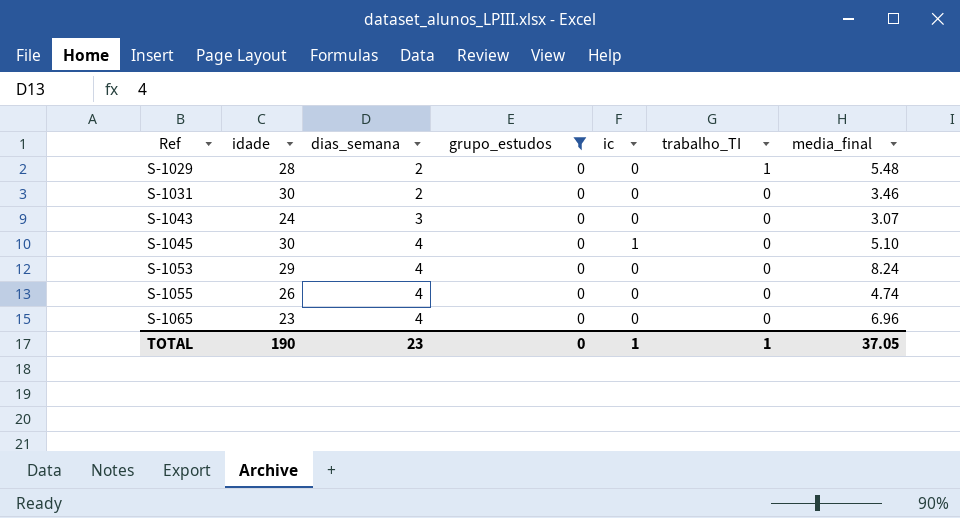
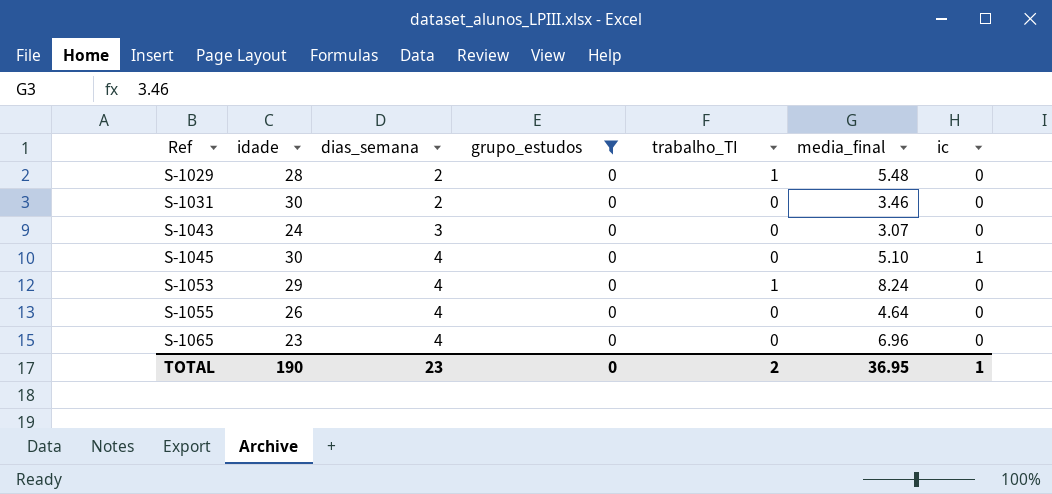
column ic | position: 5 -> 7
S-1053 | trabalho_TI: 0 -> 1
S-1055 | media_final: 4.74 -> 4.64
TOTAL | trabalho_TI: 1 -> 2
TOTAL | media_final: 37.05 -> 36.95

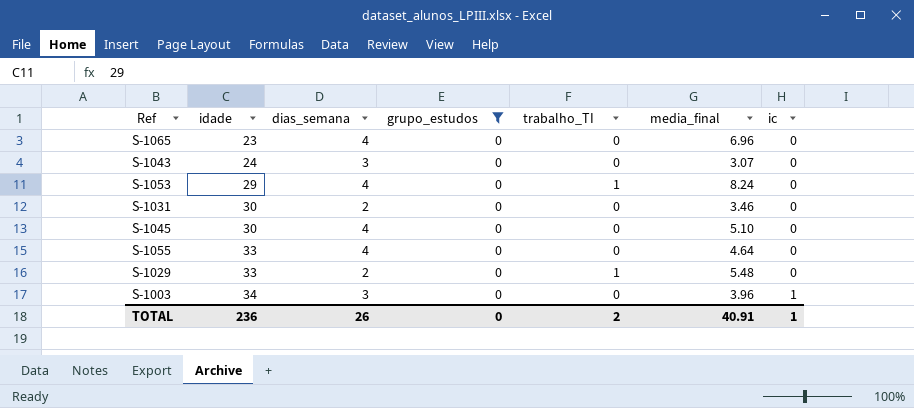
row order: Ref ascending -> idade ascending
S-1045 | ic: 1 -> 0
S-1055 | idade: 26 -> 33
S-1029 | idade: 28 -> 33
row S-1003: none -> 34 | 3 | 0 | 0 | 3.96 | 1
TOTAL | idade: 190 -> 236
TOTAL | dias_semana: 23 -> 26
TOTAL | media_final: 36.95 -> 40.91

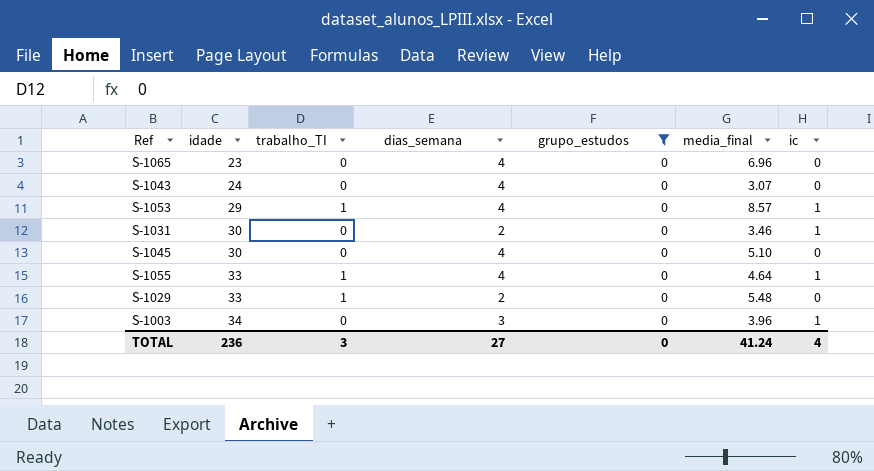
column trabalho_TI | position: 5 -> 3
S-1043 | dias_semana: 3 -> 4
S-1053 | media_final: 8.24 -> 8.57
S-1053 | ic: 0 -> 1
S-1031 | ic: 0 -> 1
S-1055 | trabalho_TI: 0 -> 1
S-1055 | ic: 0 -> 1
TOTAL | trabalho_TI: 2 -> 3
TOTAL | dias_semana: 26 -> 27
TOTAL | media_final: 40.91 -> 41.24
TOTAL | ic: 1 -> 4

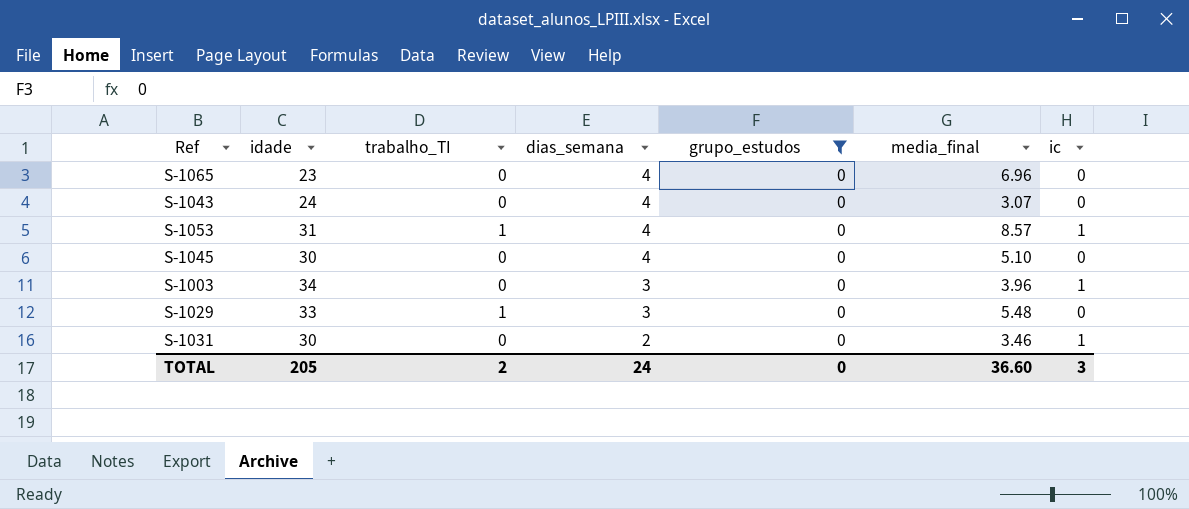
row order: idade ascending -> dias_semana descending
row S-1055: 33 | 1 | 4 | 0 | 4.64 | 1 -> none
S-1053 | idade: 29 -> 31
S-1029 | dias_semana: 2 -> 3
TOTAL | idade: 236 -> 205
TOTAL | trabalho_TI: 3 -> 2
TOTAL | dias_semana: 27 -> 24
TOTAL | media_final: 41.24 -> 36.60
TOTAL | ic: 4 -> 3

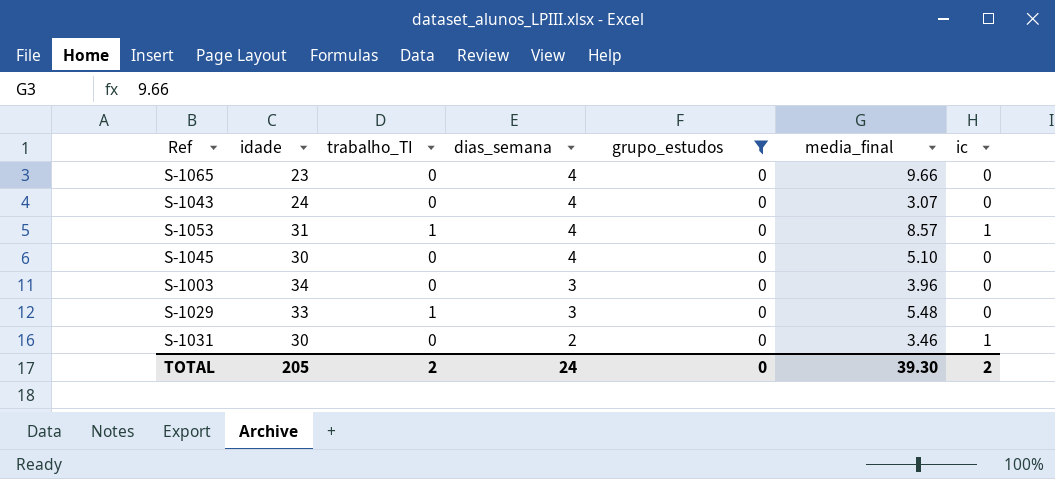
S-1065 | media_final: 6.96 -> 9.66
S-1003 | ic: 1 -> 0
TOTAL | media_final: 36.60 -> 39.30
TOTAL | ic: 3 -> 2

